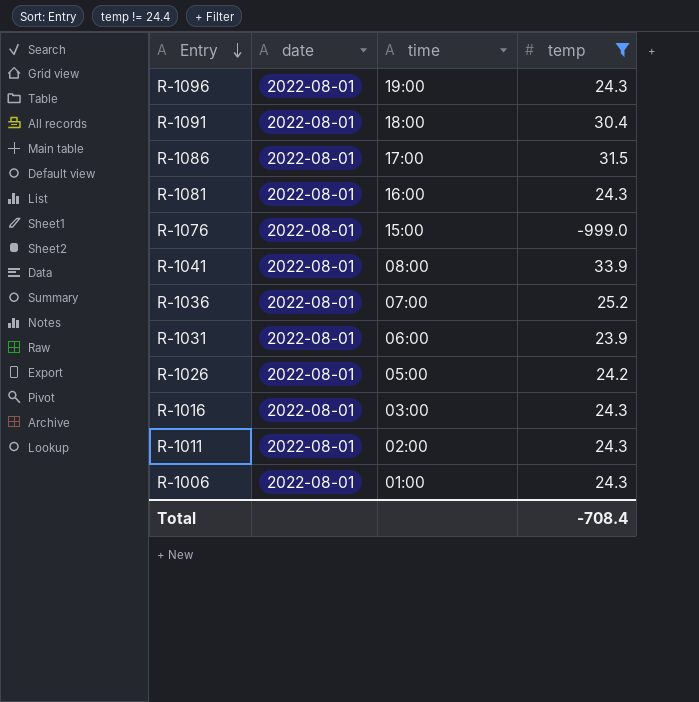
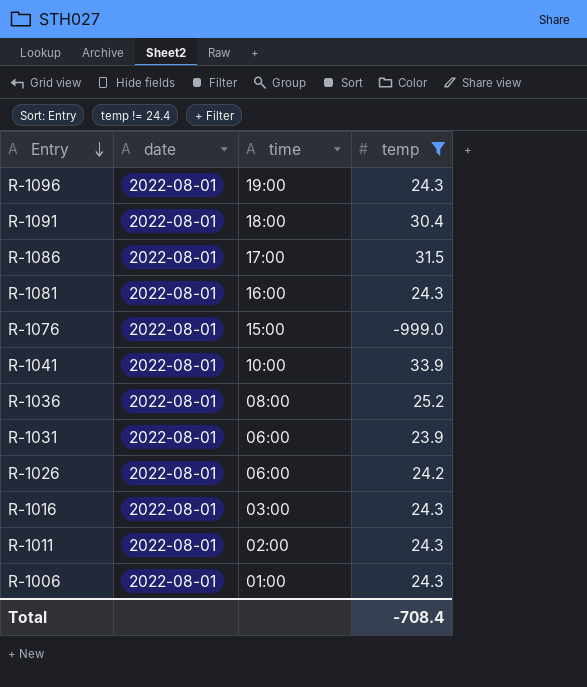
R-1041 | time: 08:00 -> 10:00
R-1036 | time: 07:00 -> 08:00
R-1026 | time: 05:00 -> 06:00

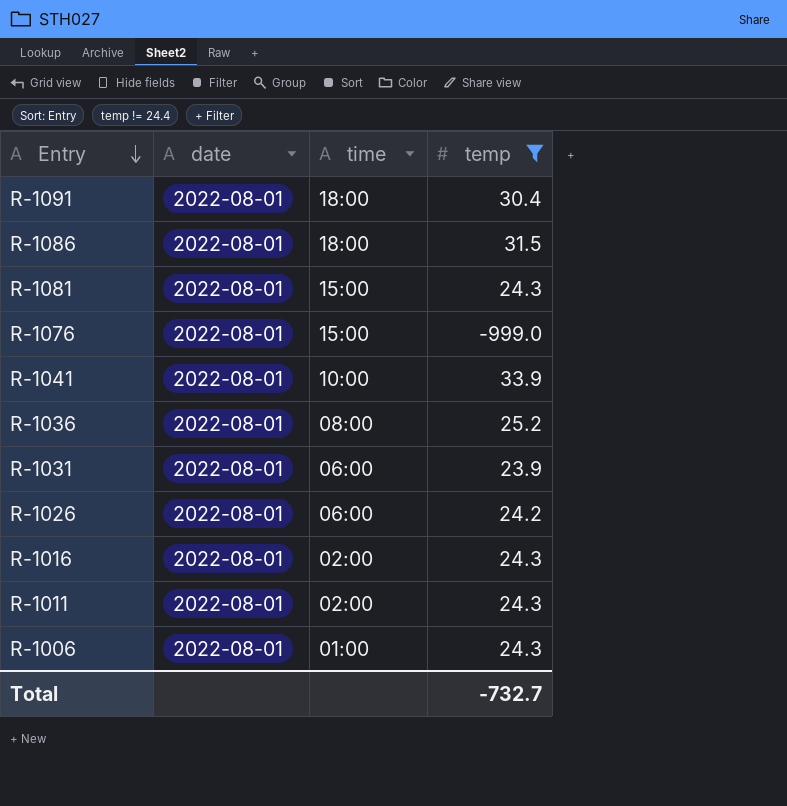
row R-1096: 2022-08-01 | 19:00 | 24.3 -> none
R-1086 | time: 17:00 -> 18:00
R-1081 | time: 16:00 -> 15:00
R-1016 | time: 03:00 -> 02:00
Total | temp: -708.4 -> -732.7

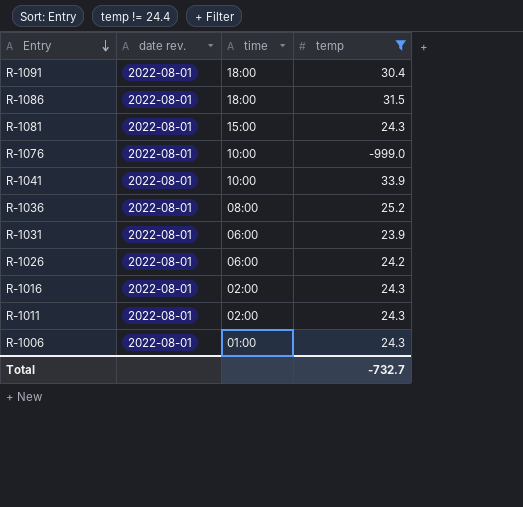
column name: date -> date rev.
R-1076 | time: 15:00 -> 10:00

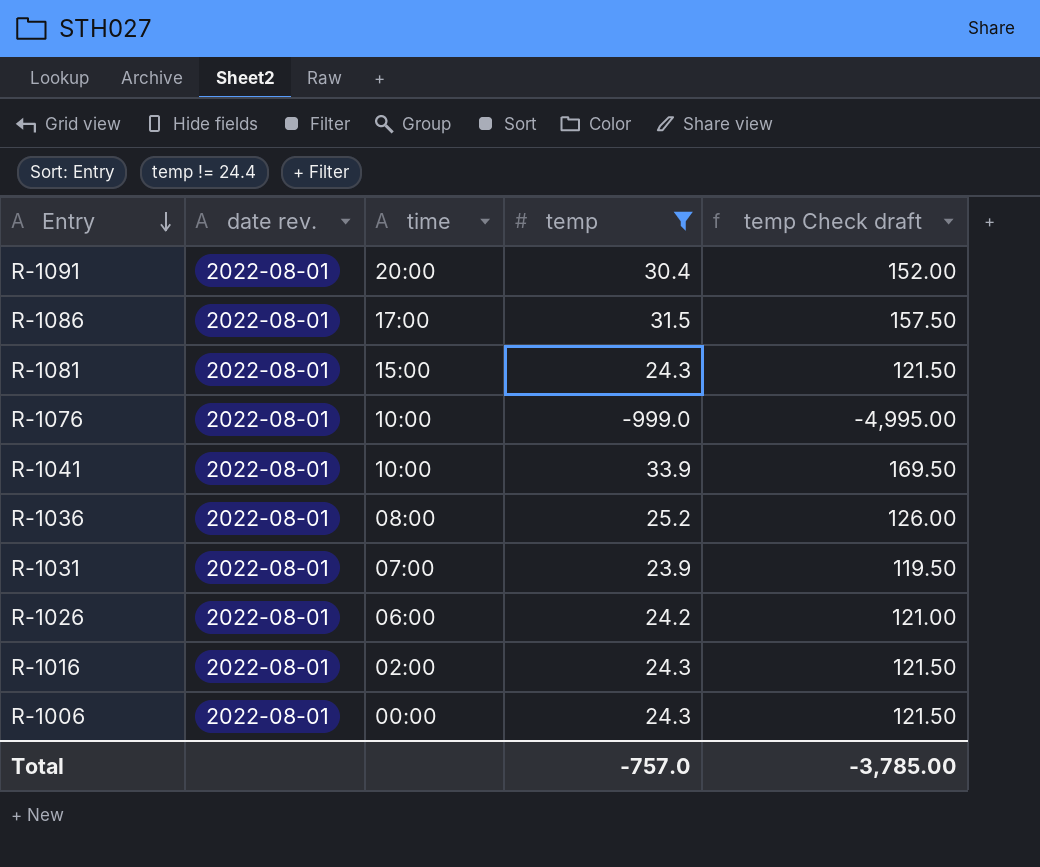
column temp Check draft | formula: none -> [temp] * 5
row R-1011: 2022-08-01 | 02:00 | 24.3 -> none
R-1091 | time: 18:00 -> 20:00
R-1086 | time: 18:00 -> 17:00
R-1031 | time: 06:00 -> 07:00
R-1006 | time: 01:00 -> 00:00
Total | temp: -732.7 -> -757.0

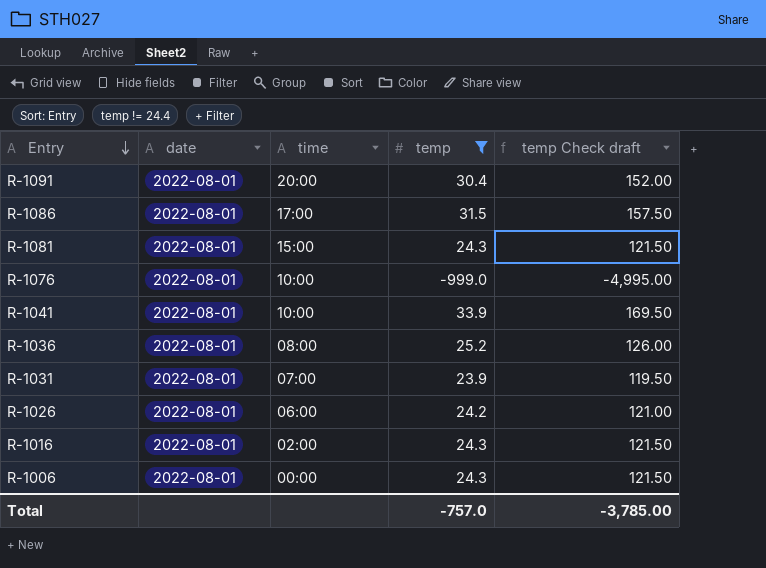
column name: date rev. -> date

